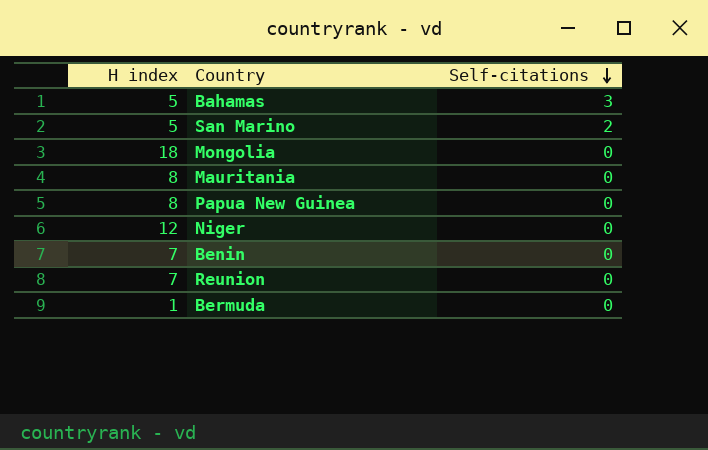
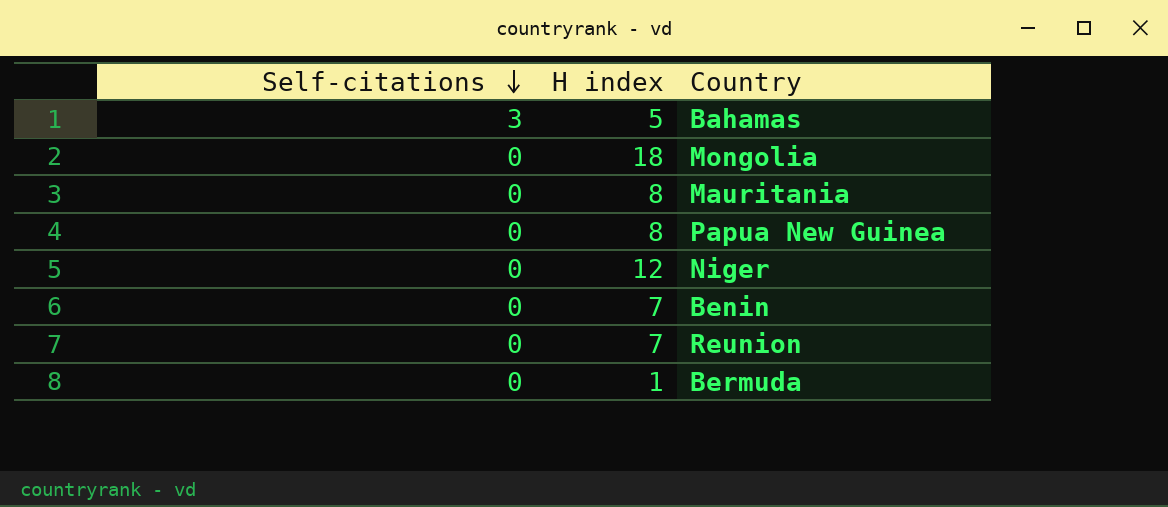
column Self-citations | position: 3 -> 1
row San Marino: 5 | 2 -> none

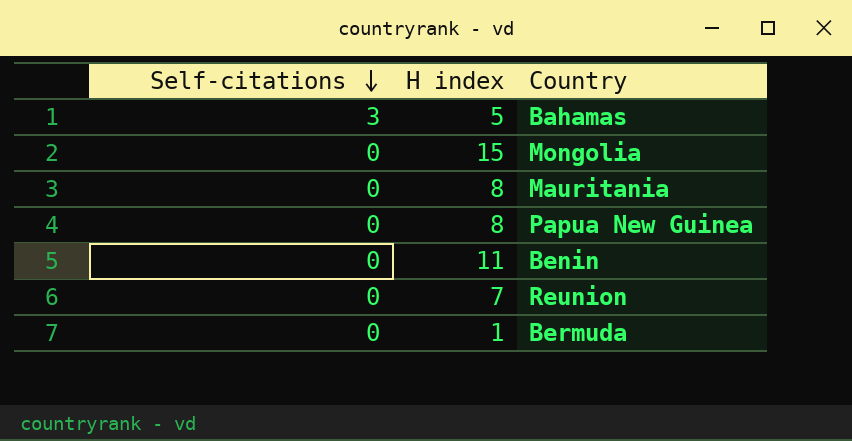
row Niger: 0 | 12 -> none
Mongolia | H index: 18 -> 15
Benin | H index: 7 -> 11

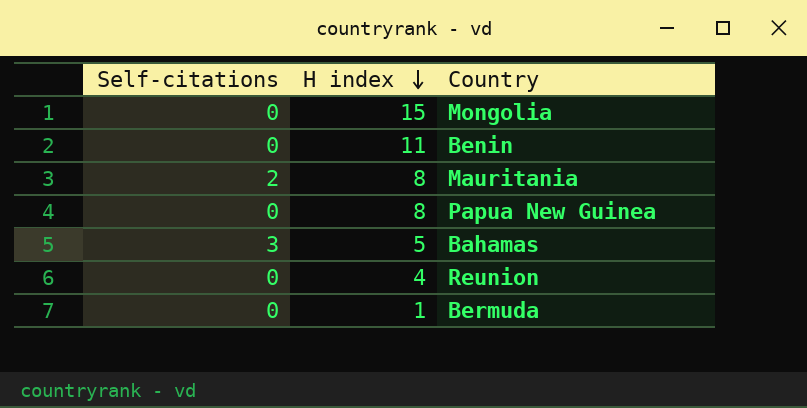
row order: Self-citations descending -> H index descending
Mauritania | Self-citations: 0 -> 2
Reunion | H index: 7 -> 4

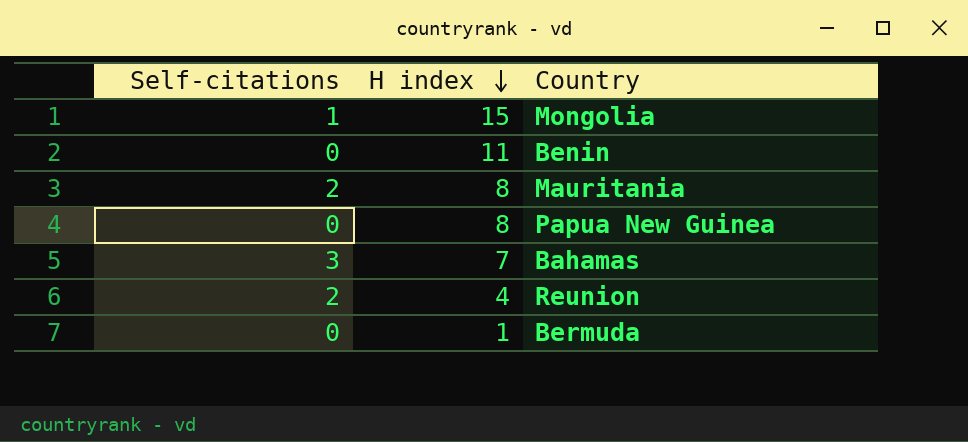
Mongolia | Self-citations: 0 -> 1
Bahamas | H index: 5 -> 7
Reunion | Self-citations: 0 -> 2

